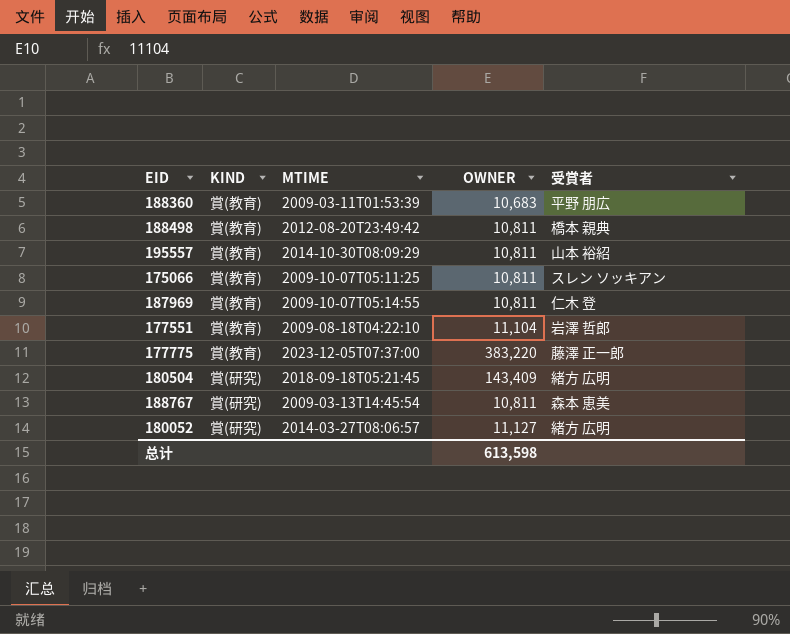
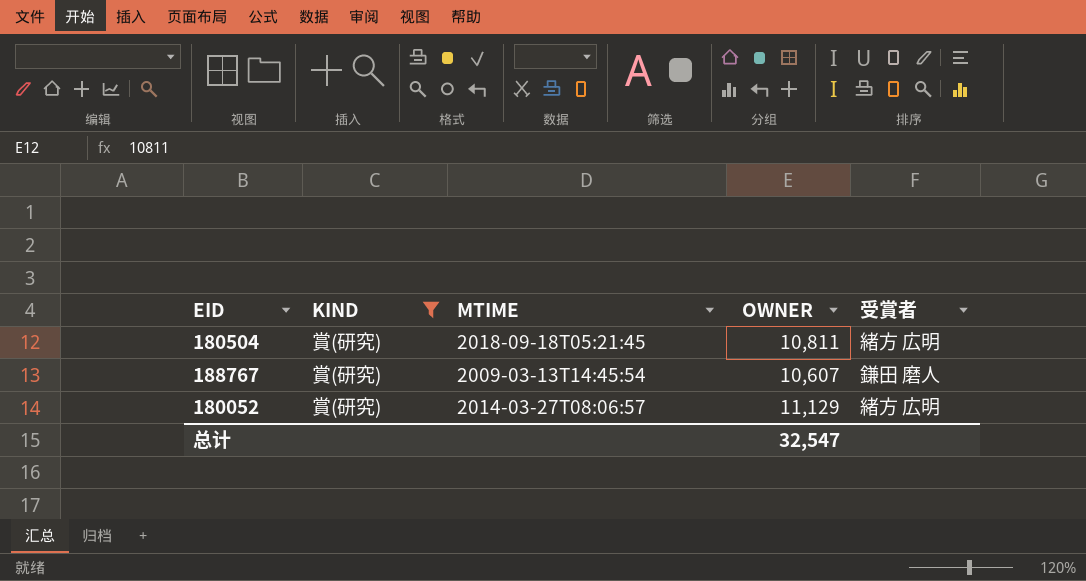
filter: none -> KIND = 賞(研究)
180504 | OWNER: 143,409 -> 10,811
188767 | OWNER: 10,811 -> 10,607
188767 | 受賞者: 森本 恵美 -> 鎌田 磨人
180052 | OWNER: 11,127 -> 11,129
总计 | OWNER: 613,598 -> 32,547

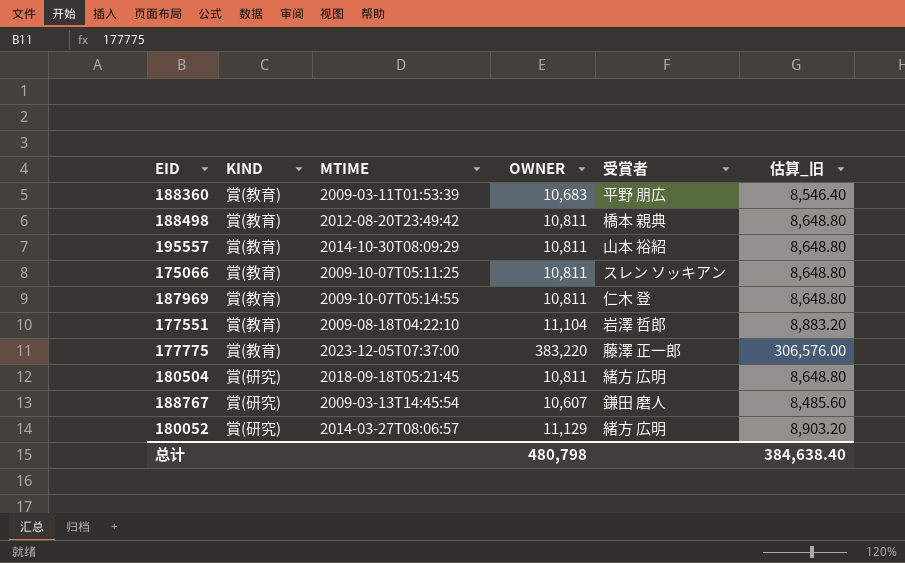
filter: KIND = 賞(研究) -> none
column 估算_旧 | formula: none -> [OWNER] * 0.8
总计 | OWNER: 32,547 -> 480,798

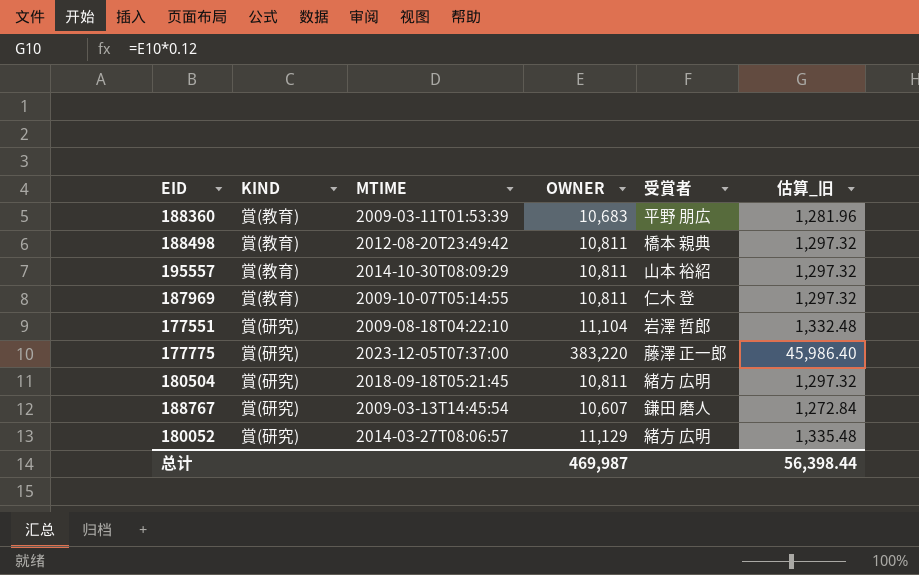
column 估算_旧 | formula: [OWNER] * 0.8 -> [OWNER] * 0.12
row 175066: 賞(教育) | 2009-10-07T05:11:25 | 10,811 | スレン ソッキアン | 8,648.80 -> none
177551 | KIND: 賞(教育) -> 賞(研究)
177775 | KIND: 賞(教育) -> 賞(研究)
总计 | OWNER: 480,798 -> 469,987
总计 | 估算_旧: 384,638.40 -> 56,398.44

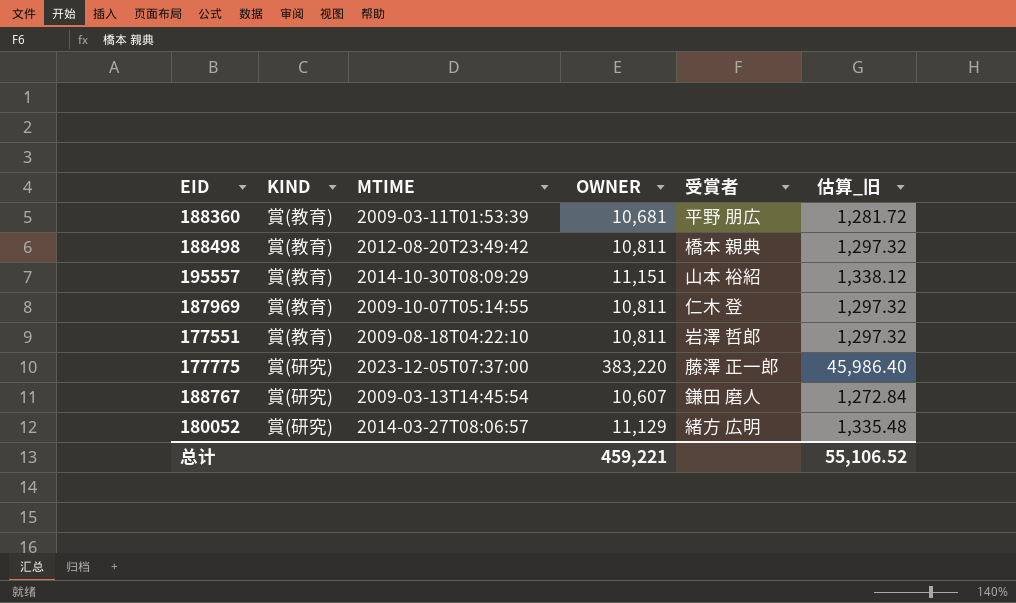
row 180504: 賞(研究) | 2018-09-18T05:21:45 | 10,811 | 緒方 広明 | 1,297.32 -> none
188360 | OWNER: 10,683 -> 10,681
188360 | 估算_旧: 1,281.96 -> 1,281.72
195557 | OWNER: 10,811 -> 11,151
195557 | 估算_旧: 1,297.32 -> 1,338.12
177551 | KIND: 賞(研究) -> 賞(教育)
177551 | OWNER: 11,104 -> 10,811
177551 | 估算_旧: 1,332.48 -> 1,297.32
总计 | OWNER: 469,987 -> 459,221
总计 | 估算_旧: 56,398.44 -> 55,106.52

